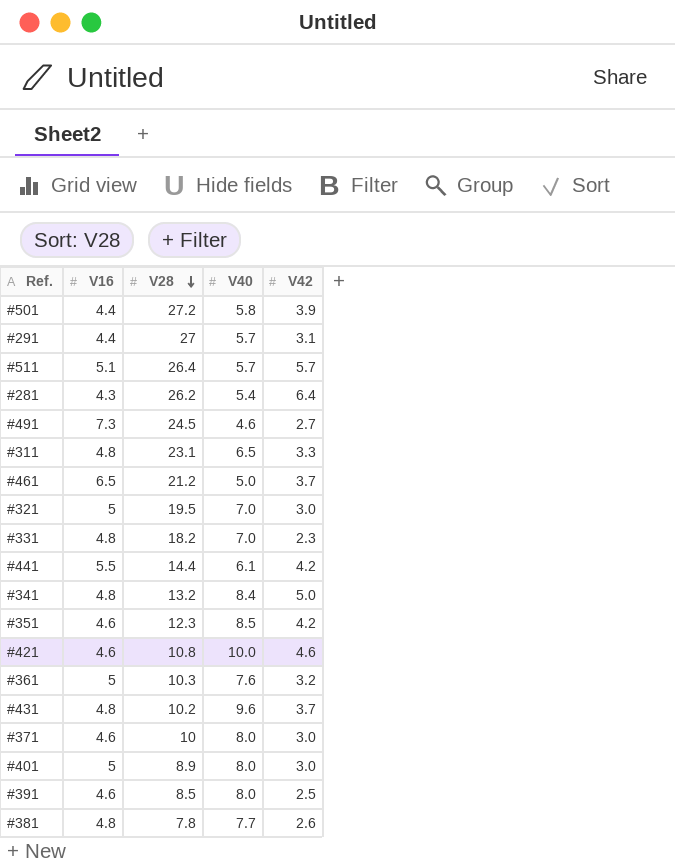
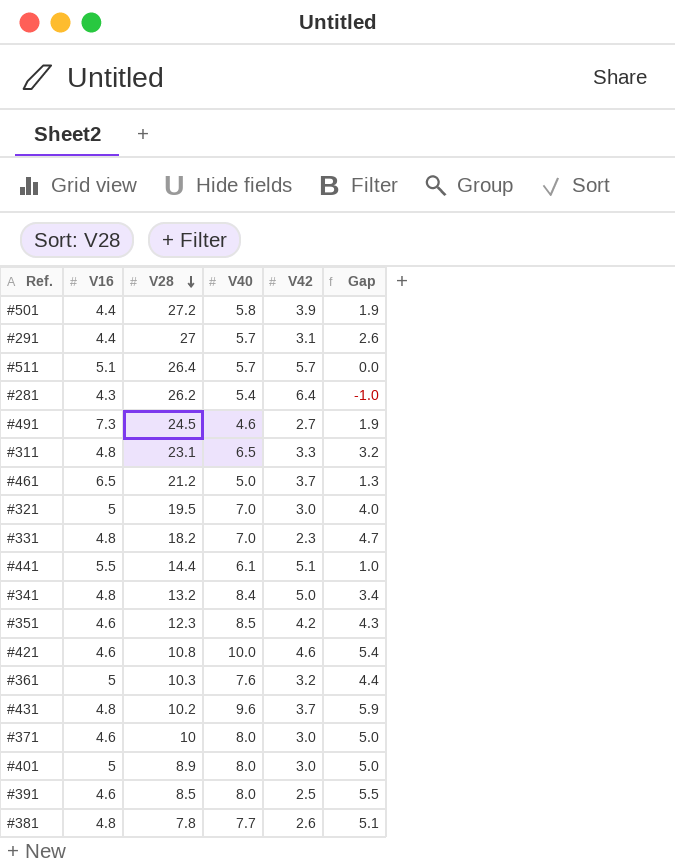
column Gap | formula: none -> [V40] - [V42]
#441 | V42: 4.2 -> 5.1

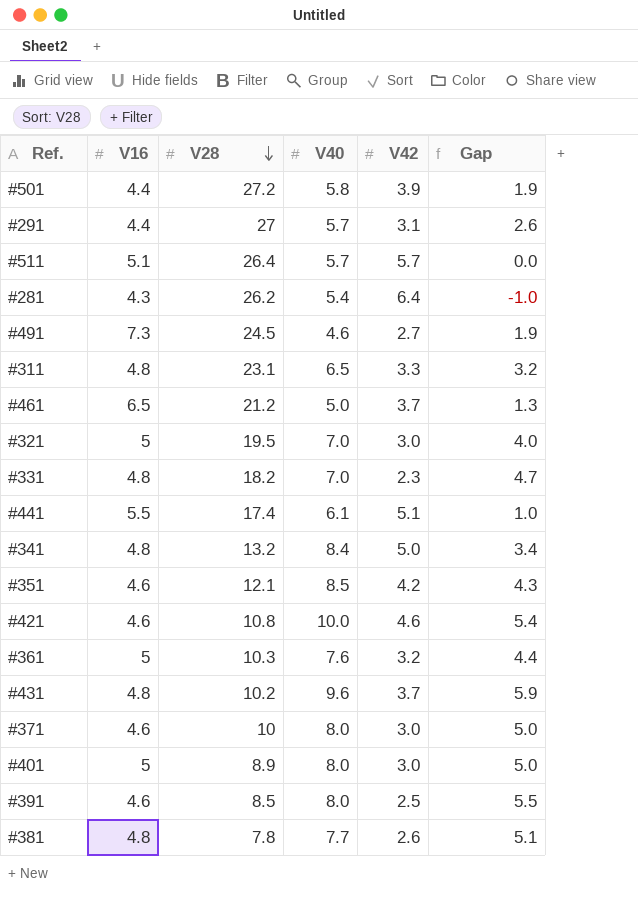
#441 | V28: 14.4 -> 17.4
#351 | V28: 12.3 -> 12.1

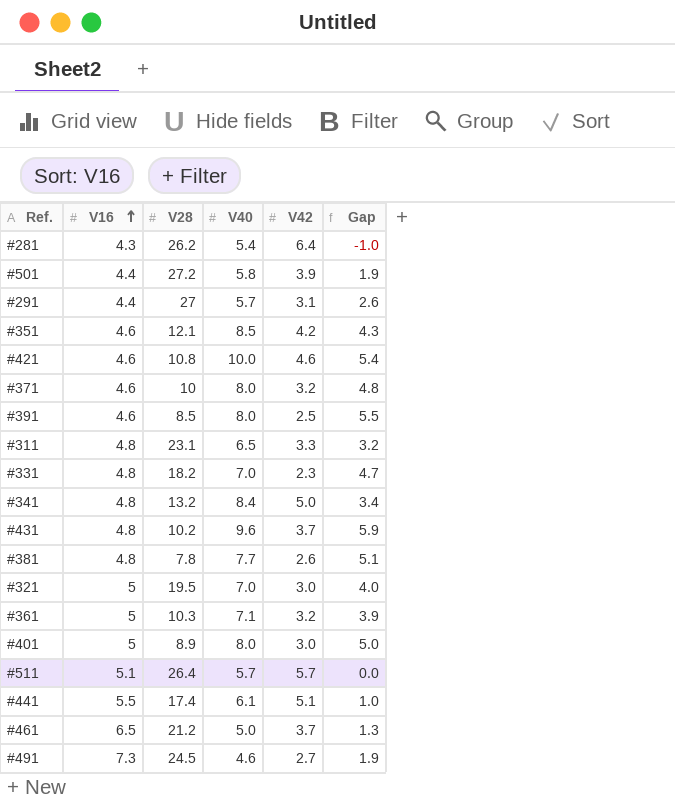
row order: V28 descending -> V16 ascending
#371 | V42: 3.0 -> 3.2
#371 | Gap: 5.0 -> 4.8
#361 | V40: 7.6 -> 7.1
#361 | Gap: 4.4 -> 3.9

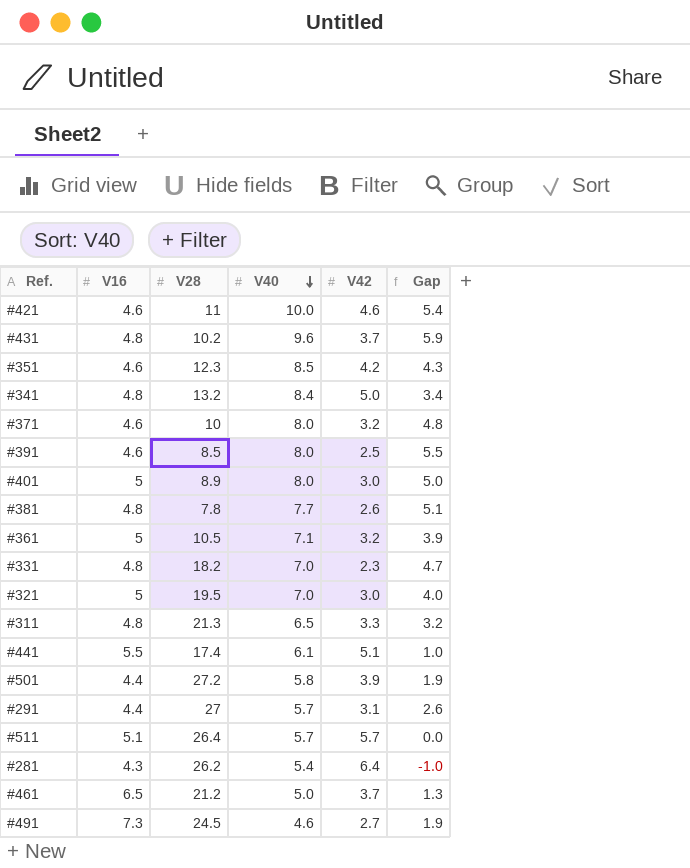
row order: V16 ascending -> V40 descending
#421 | V28: 10.8 -> 11
#351 | V28: 12.1 -> 12.3
#361 | V28: 10.3 -> 10.5
#311 | V28: 23.1 -> 21.3

